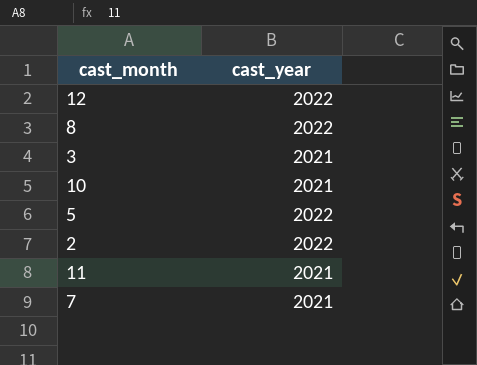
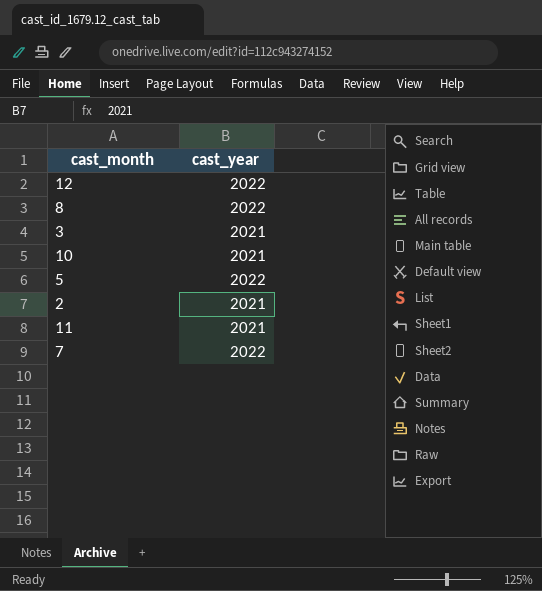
2 | cast_year: 2022 -> 2021
7 | cast_year: 2021 -> 2022

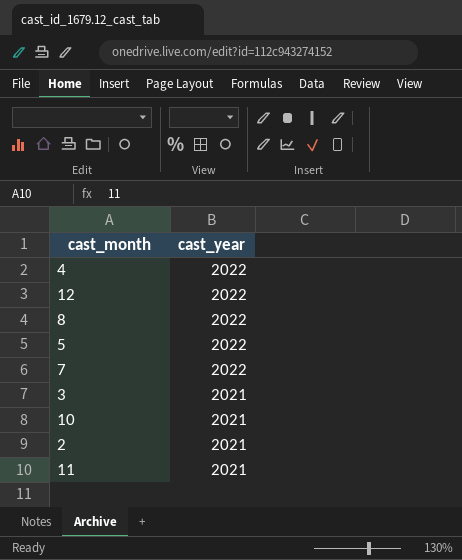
row order: none -> cast_year descending
row 4: none -> 2022

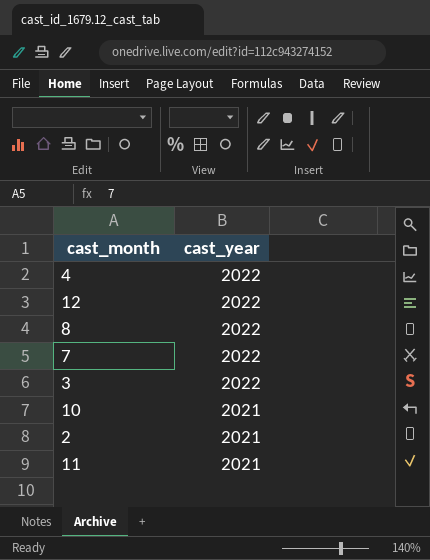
row 5: 2022 -> none
3 | cast_year: 2021 -> 2022

